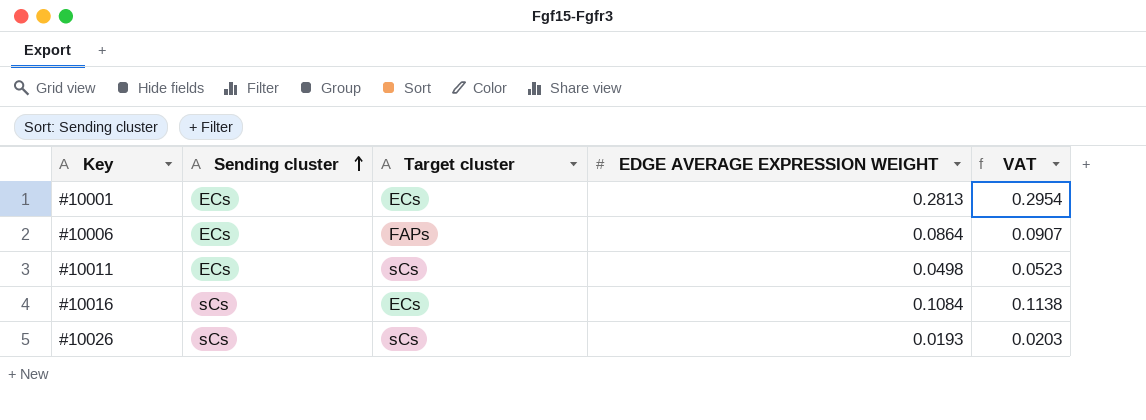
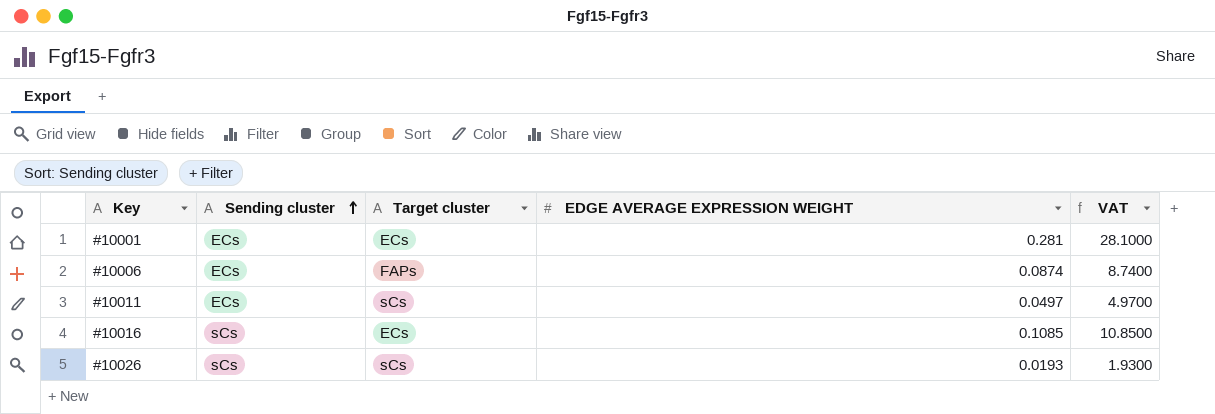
column VAT | formula: [EDGE AVERAGE EXPRESSION WEIGHT] * 1.05 -> [EDGE AVERAGE EXPRESSION WEIGHT] * 100
#10001 | EDGE AVERAGE EXPRESSION WEIGHT: 0.2813 -> 0.281
#10006 | EDGE AVERAGE EXPRESSION WEIGHT: 0.0864 -> 0.0874
#10011 | EDGE AVERAGE EXPRESSION WEIGHT: 0.0498 -> 0.0497
#10016 | EDGE AVERAGE EXPRESSION WEIGHT: 0.1084 -> 0.1085

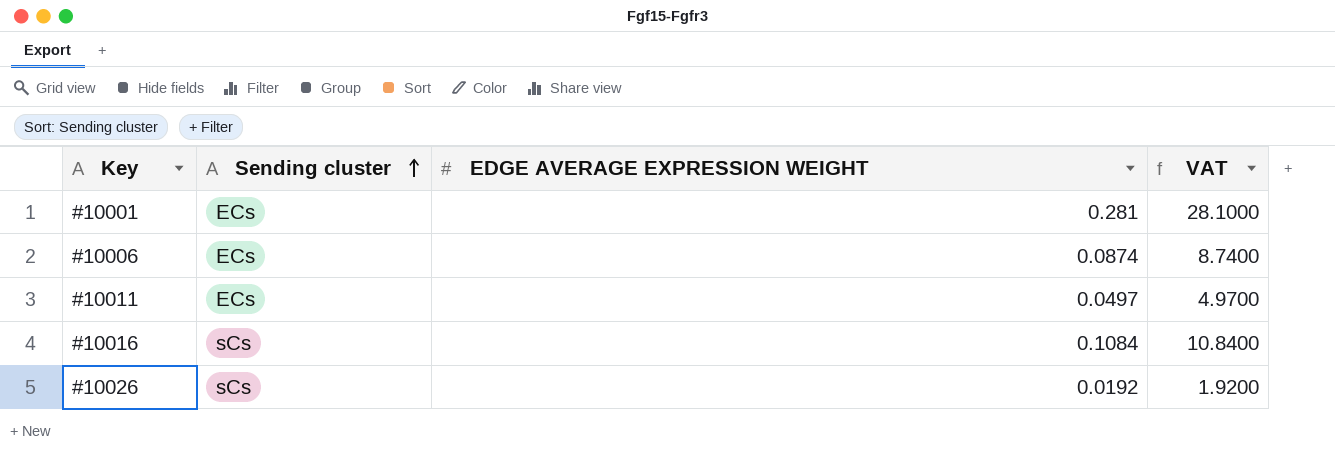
column Target cluster | position: 3 -> none
#10016 | EDGE AVERAGE EXPRESSION WEIGHT: 0.1085 -> 0.1084
#10016 | VAT: 10.8500 -> 10.8400
#10026 | EDGE AVERAGE EXPRESSION WEIGHT: 0.0193 -> 0.0192
#10026 | VAT: 1.9300 -> 1.9200

